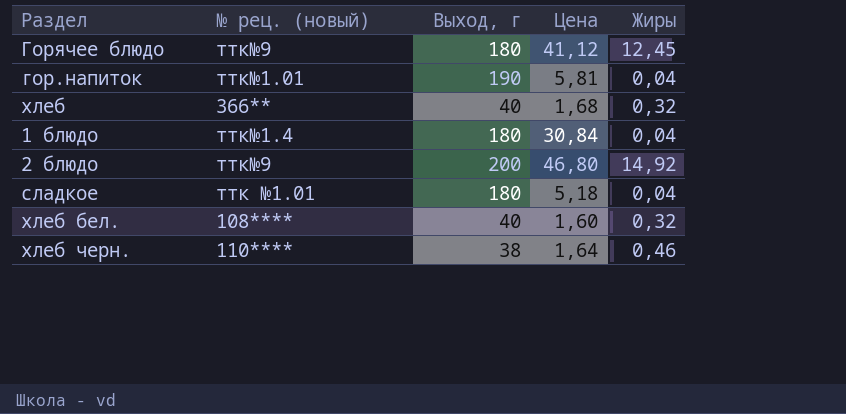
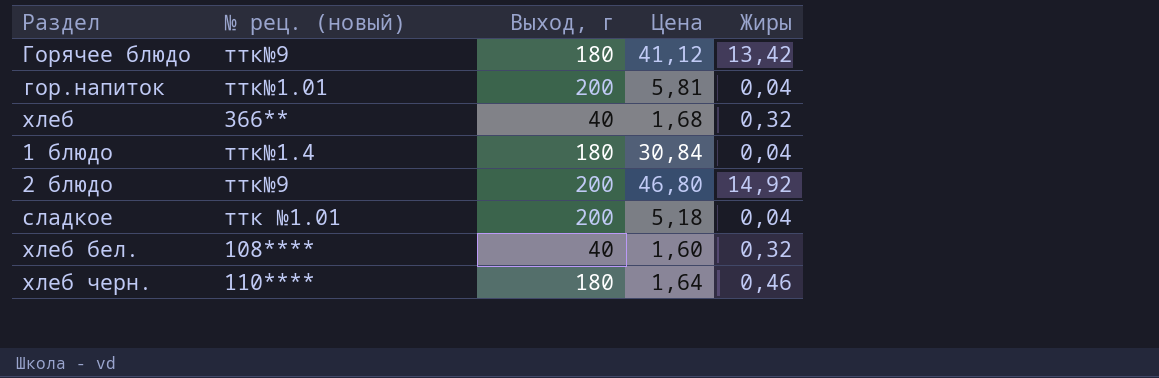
Горячее блюдо | Жиры: 12,45 -> 13,42
гор.напиток | Выход, г: 190 -> 200
сладкое | Выход, г: 180 -> 200
хлеб черн. | Выход, г: 38 -> 180

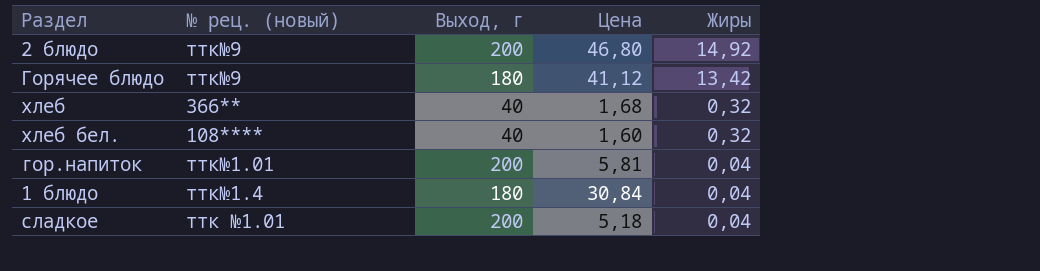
row order: none -> Жиры descending
row хлеб черн.: 110**** | 180 | 1,64 | 0,46 -> none

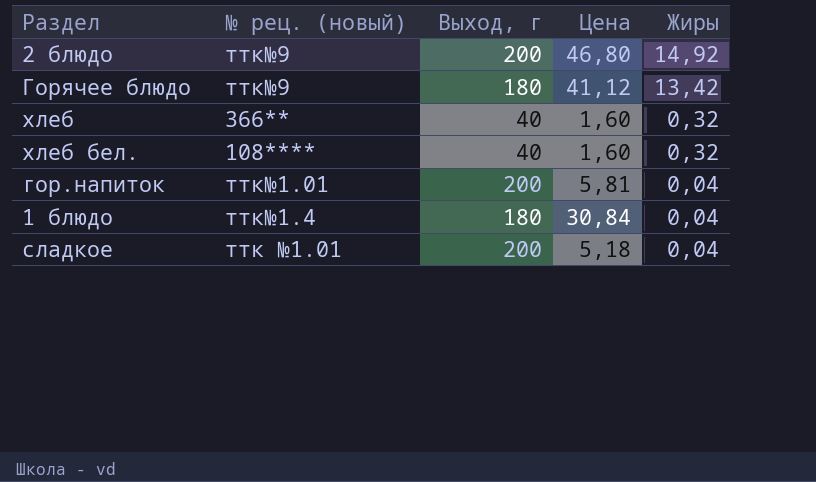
хлеб | Цена: 1,68 -> 1,60

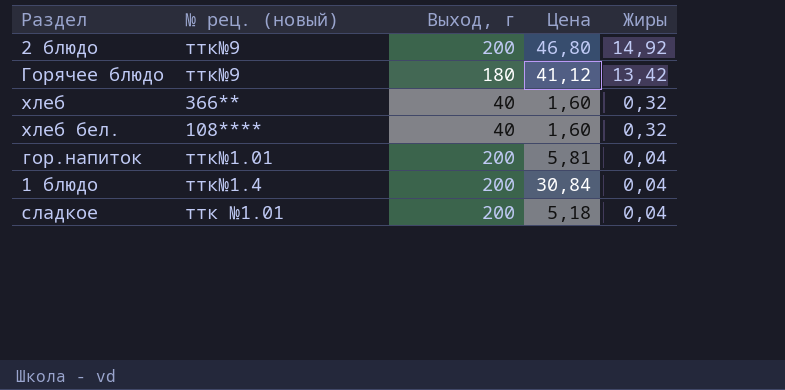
1 блюдо | Выход, г: 180 -> 200

